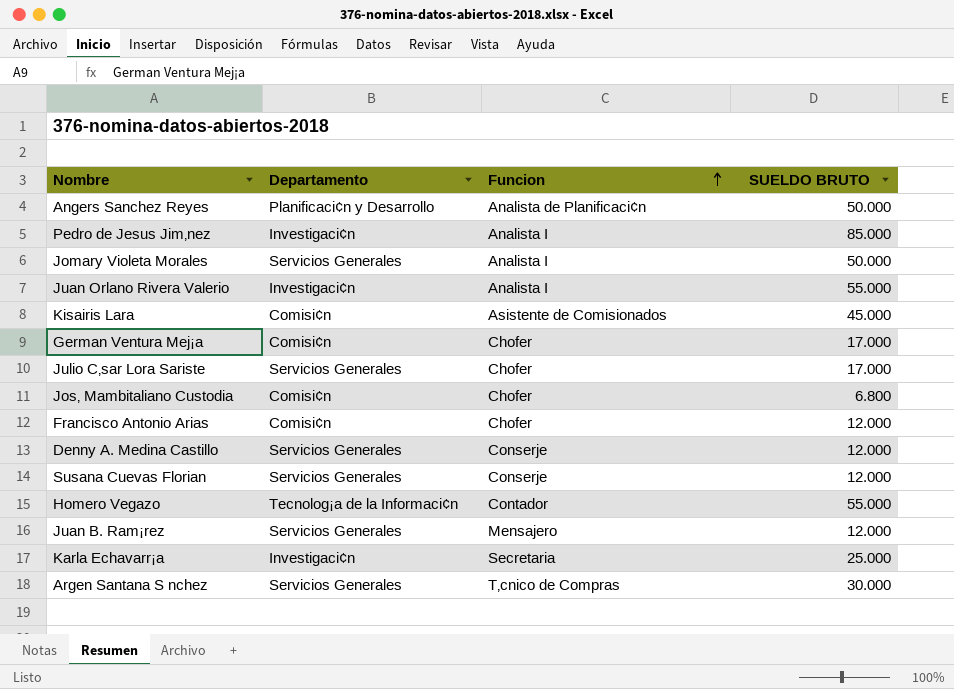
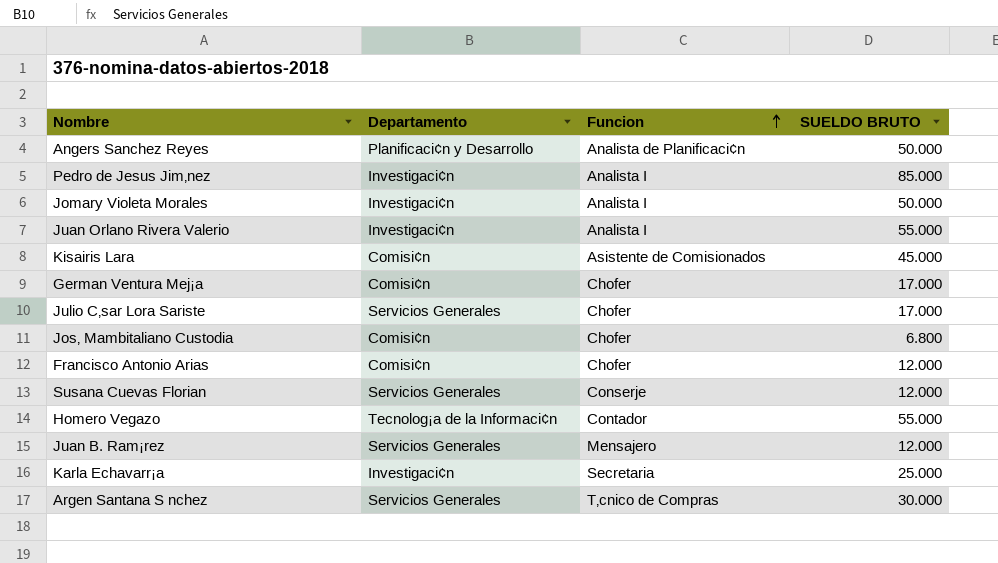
row Denny A. Medina Castillo: Servicios Generales | Conserje | 12.000 -> none
Jomary Violeta Morales | Departamento: Servicios Generales -> Investigaci¢n

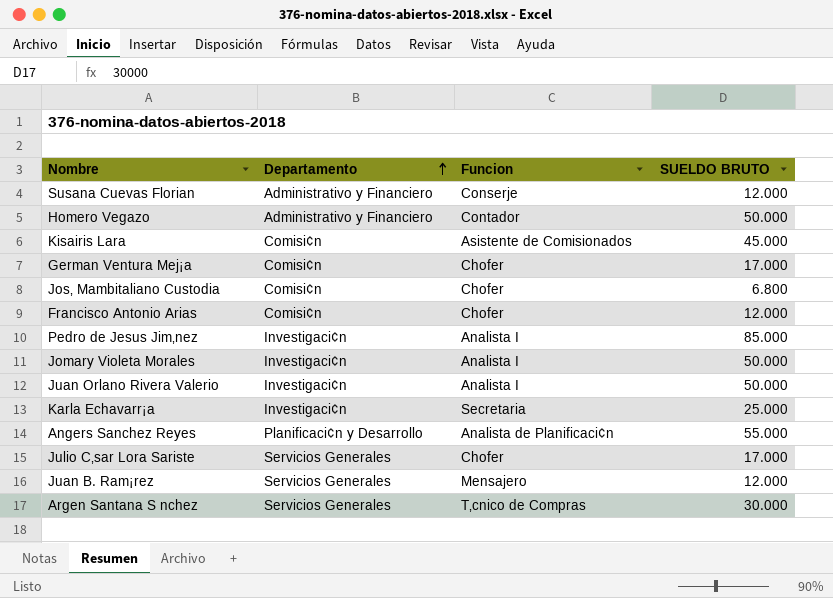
row order: Funcion ascending -> Departamento ascending
Susana Cuevas Florian | Departamento: Servicios Generales -> Administrativo y Financiero
Homero Vegazo | Departamento: Tecnolog¡a de la Informaci¢n -> Administrativo y Financiero
Homero Vegazo | SUELDO BRUTO: 55.000 -> 50.000
Juan Orlano Rivera Valerio | SUELDO BRUTO: 55.000 -> 50.000
Angers Sanchez Reyes | SUELDO BRUTO: 50.000 -> 55.000

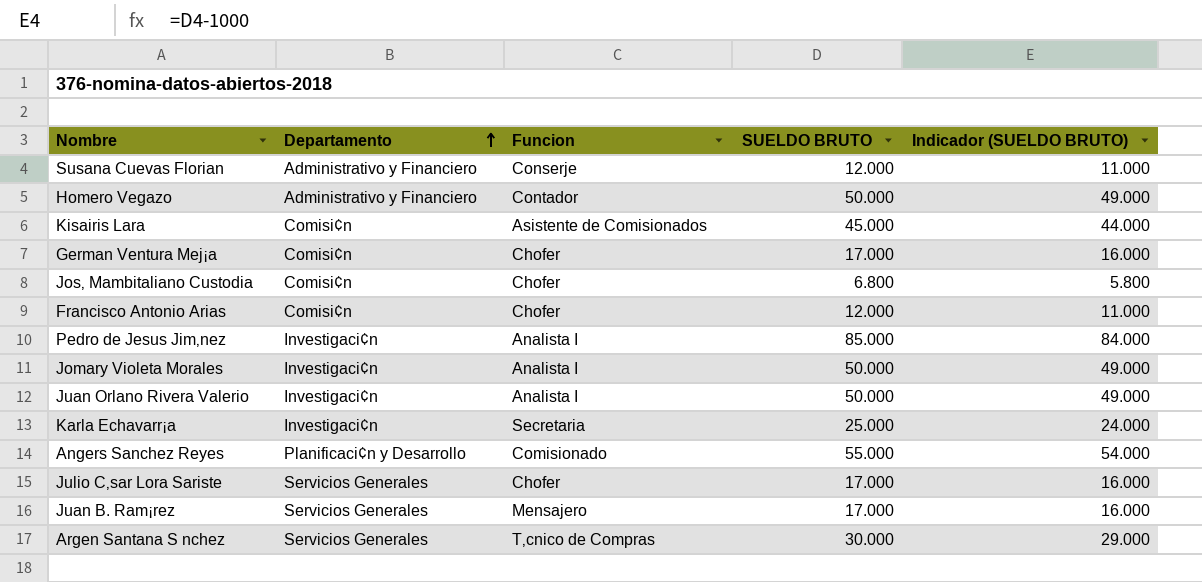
column Indicador (SUELDO BRUTO) | formula: none -> [SUELDO BRUTO] - 1000
Angers Sanchez Reyes | Funcion: Analista de Planificaci¢n -> Comisionado
Juan B. Ram¡rez | SUELDO BRUTO: 12.000 -> 17.000

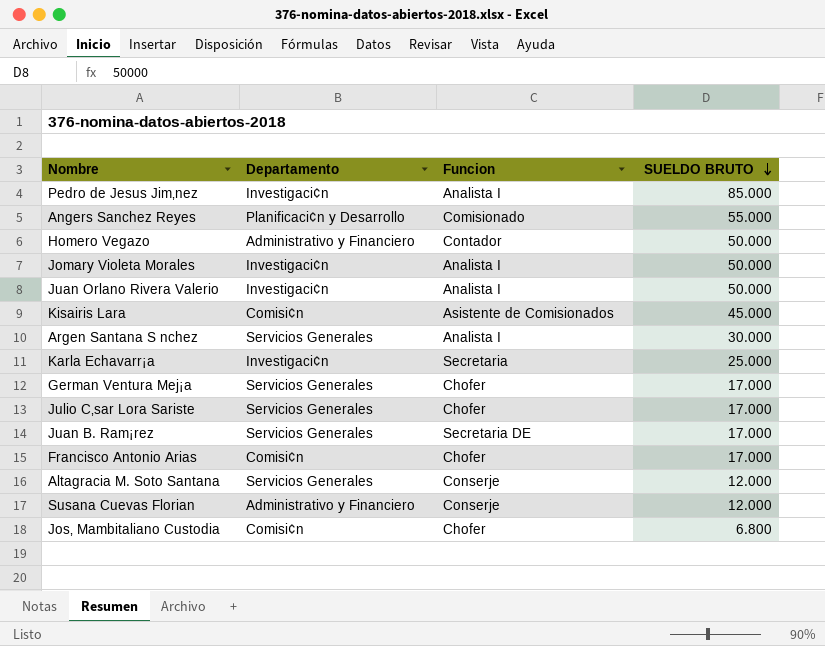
row order: Departamento ascending -> SUELDO BRUTO descending
column Indicador (SUELDO BRUTO) | formula: [SUELDO BRUTO] - 1000 -> none
Argen Santana S nchez | Funcion: T‚cnico de Compras -> Analista I
German Ventura Mej¡a | Departamento: Comisi¢n -> Servicios Generales
Juan B. Ram¡rez | Funcion: Mensajero -> Secretaria DE
Francisco Antonio Arias | SUELDO BRUTO: 12.000 -> 17.000
row Altagracia M. Soto Santana: none -> Servicios Generales | Conserje | 12.000

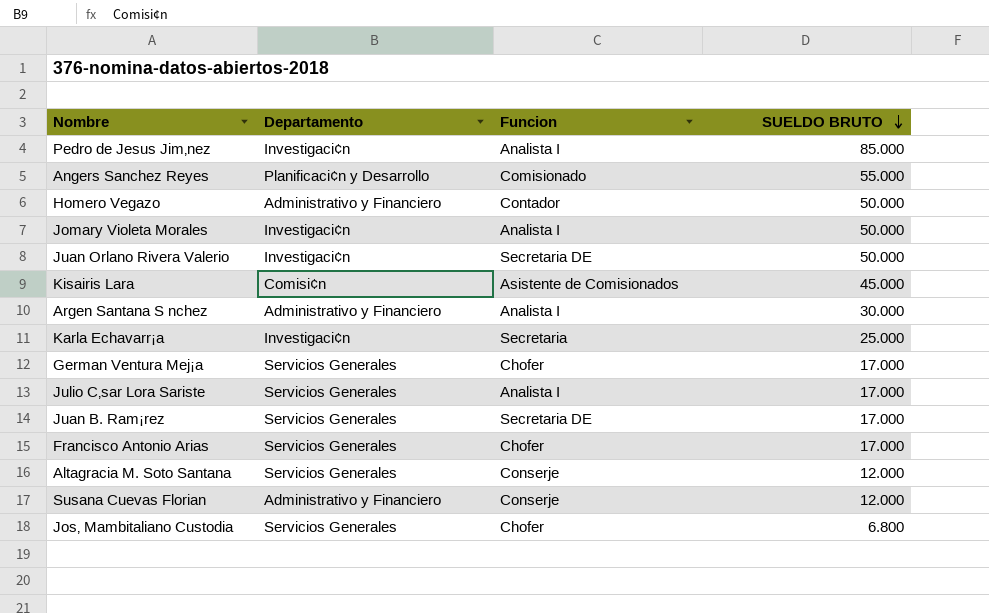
Juan Orlano Rivera Valerio | Funcion: Analista I -> Secretaria DE
Argen Santana S nchez | Departamento: Servicios Generales -> Administrativo y Financiero
Julio C‚sar Lora Sariste | Funcion: Chofer -> Analista I
Francisco Antonio Arias | Departamento: Comisi¢n -> Servicios Generales
Jos‚ Mambitaliano Custodia | Departamento: Comisi¢n -> Servicios Generales

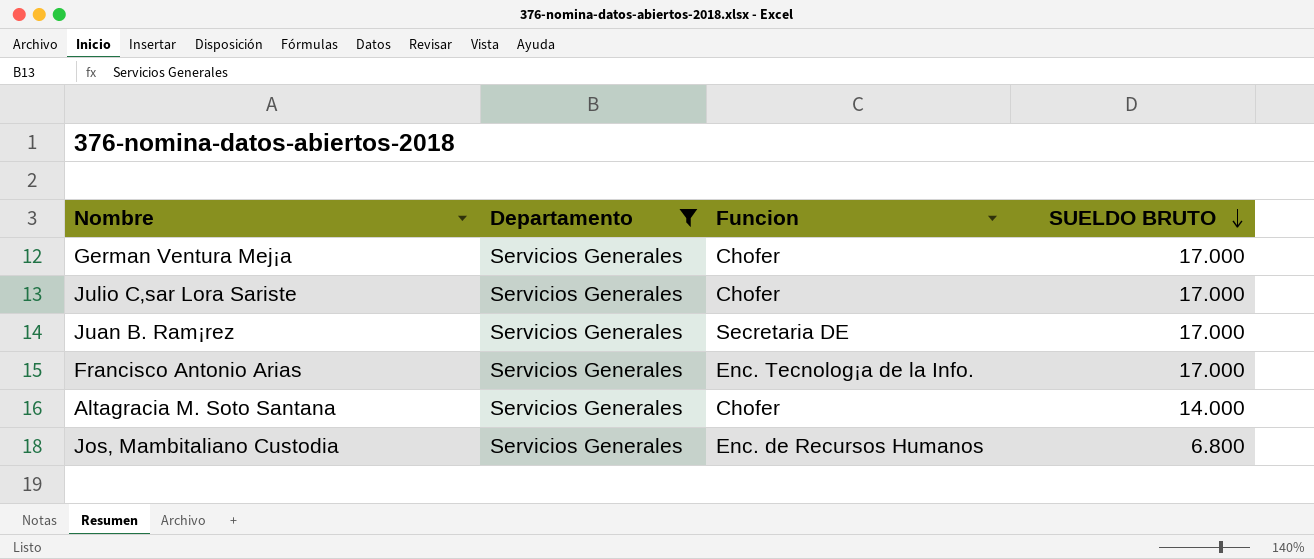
filter: none -> Departamento = Servicios Generales
Julio C‚sar Lora Sariste | Funcion: Analista I -> Chofer
Francisco Antonio Arias | Funcion: Chofer -> Enc. Tecnolog¡a de la Info.
Altagracia M. Soto Santana | Funcion: Conserje -> Chofer
Altagracia M. Soto Santana | SUELDO BRUTO: 12.000 -> 14.000
Jos‚ Mambitaliano Custodia | Funcion: Chofer -> Enc. de Recursos Humanos

